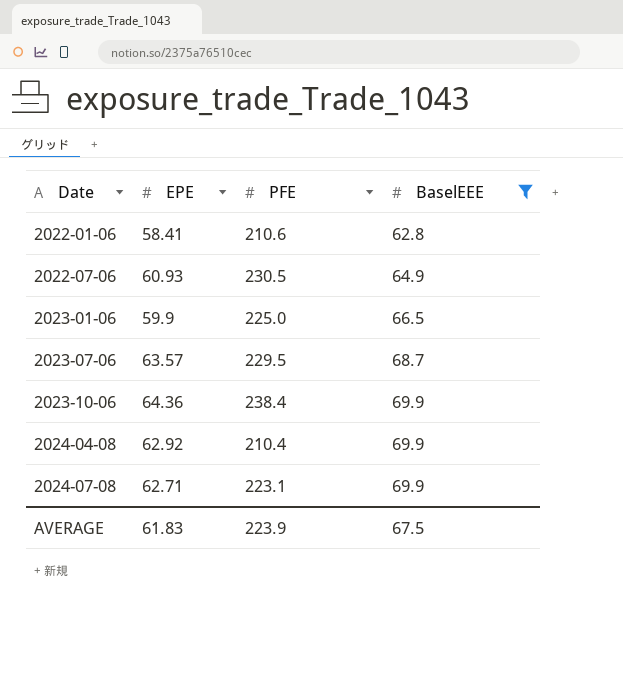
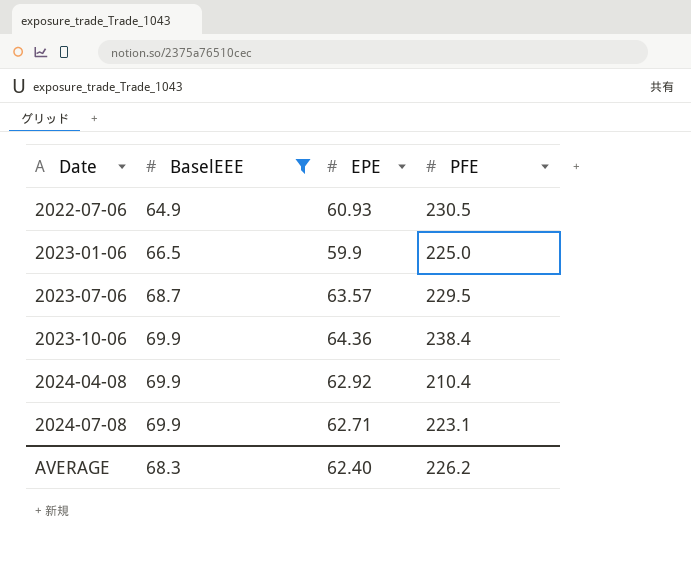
column BaselEEE | position: 4 -> 2
row 2022-01-06: 58.41 | 210.6 | 62.8 -> none
AVERAGE | BaselEEE: 67.5 -> 68.3
AVERAGE | EPE: 61.83 -> 62.40
AVERAGE | PFE: 223.9 -> 226.2

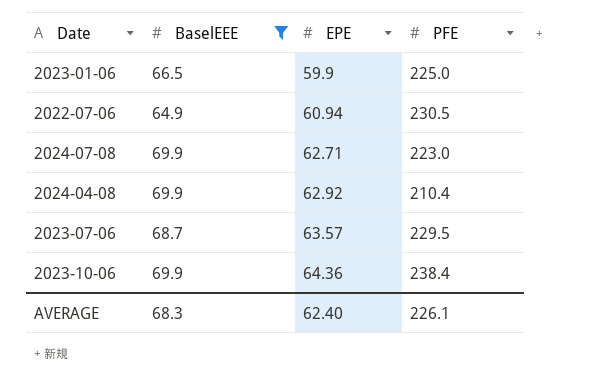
row order: Date ascending -> EPE ascending
2022-07-06 | EPE: 60.93 -> 60.94
2024-07-08 | PFE: 223.1 -> 223.0
AVERAGE | PFE: 226.2 -> 226.1

